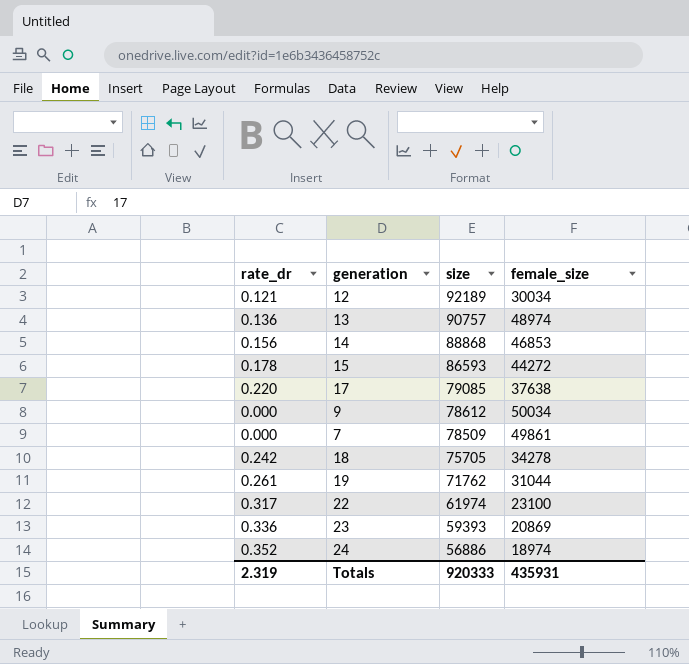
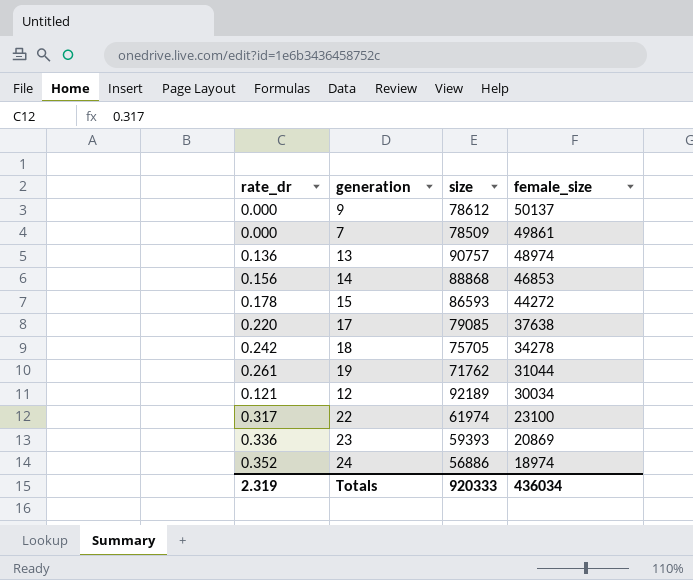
row order: size descending -> female_size descending
9 | female_size: 50034 -> 50137
Totals | female_size: 435931 -> 436034

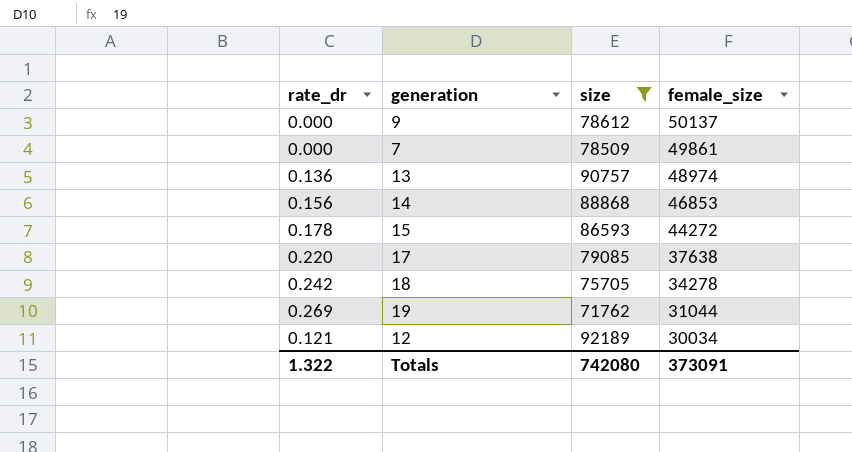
filter: none -> size >= 71762
19 | rate_dr: 0.261 -> 0.269
Totals | rate_dr: 2.319 -> 1.322
Totals | size: 920333 -> 742080
Totals | female_size: 436034 -> 373091

